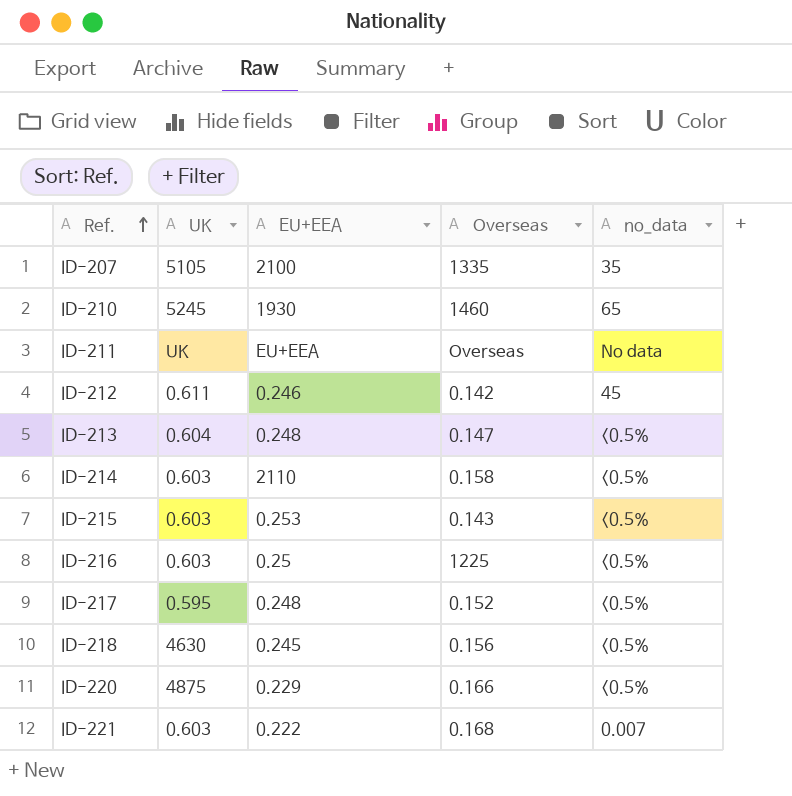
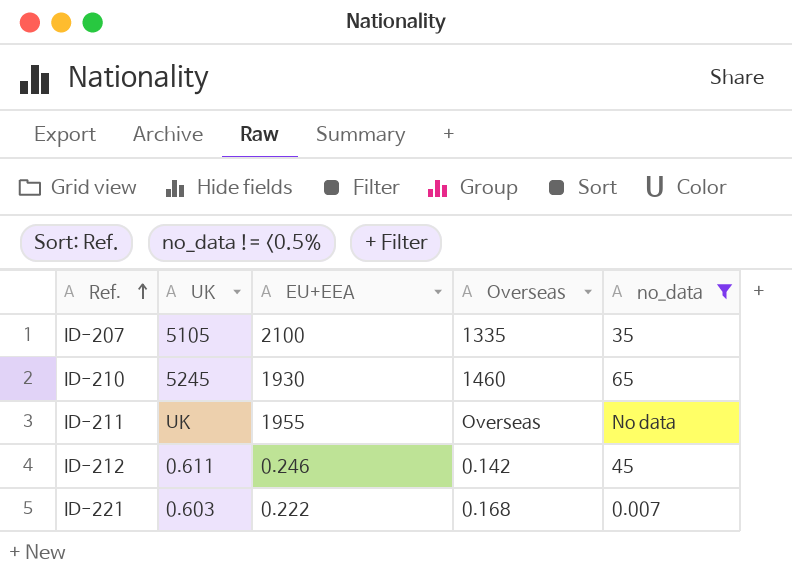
filter: none -> no_data != <0.5%
ID-211 | EU+EEA: EU+EEA -> 1955

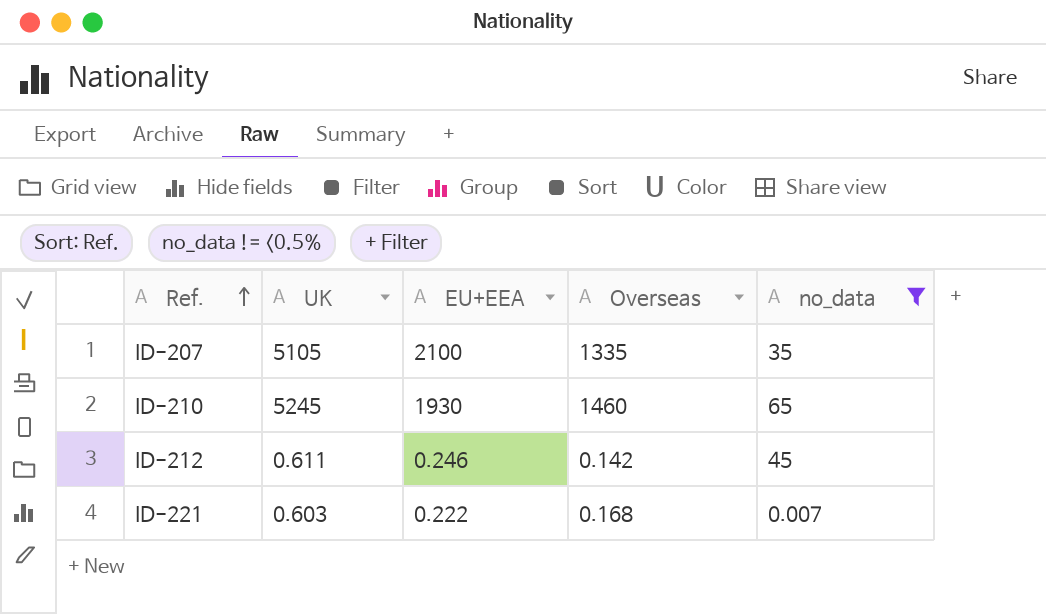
row ID-211: UK | 1955 | Overseas | No data -> none

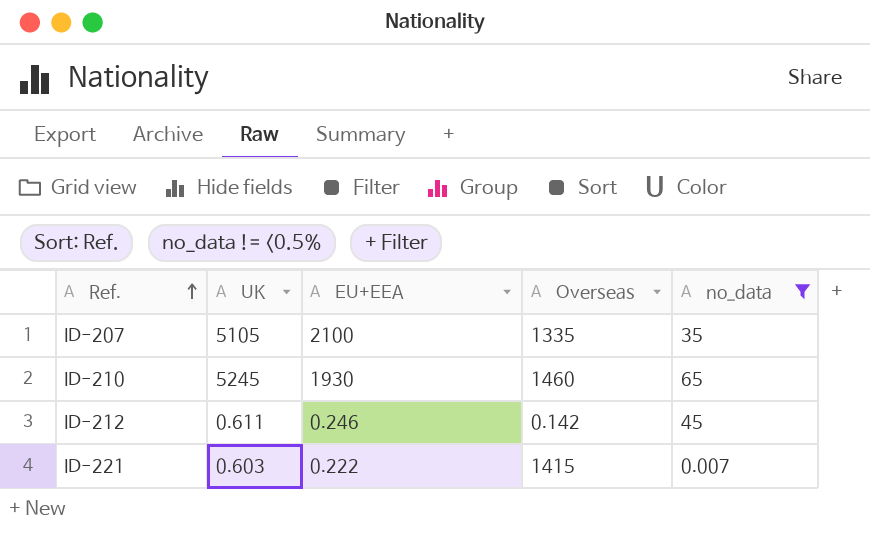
ID-221 | Overseas: 0.168 -> 1415

